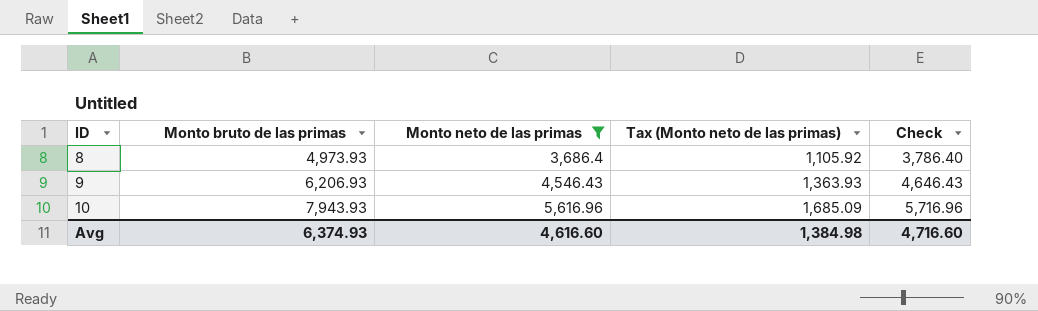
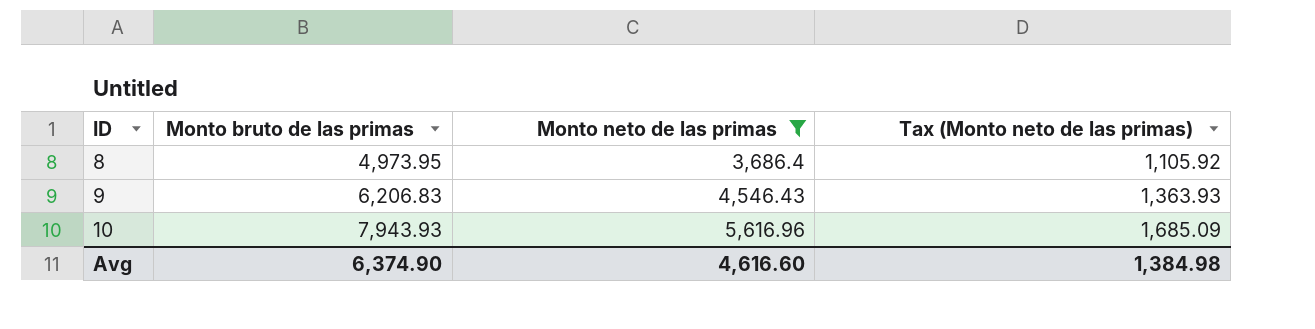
column Check | formula: [Monto neto de las primas] + 100 -> none
8 | Monto bruto de las primas: 4,973.93 -> 4,973.95
9 | Monto bruto de las primas: 6,206.93 -> 6,206.83
Avg | Monto bruto de las primas: 6,374.93 -> 6,374.90

